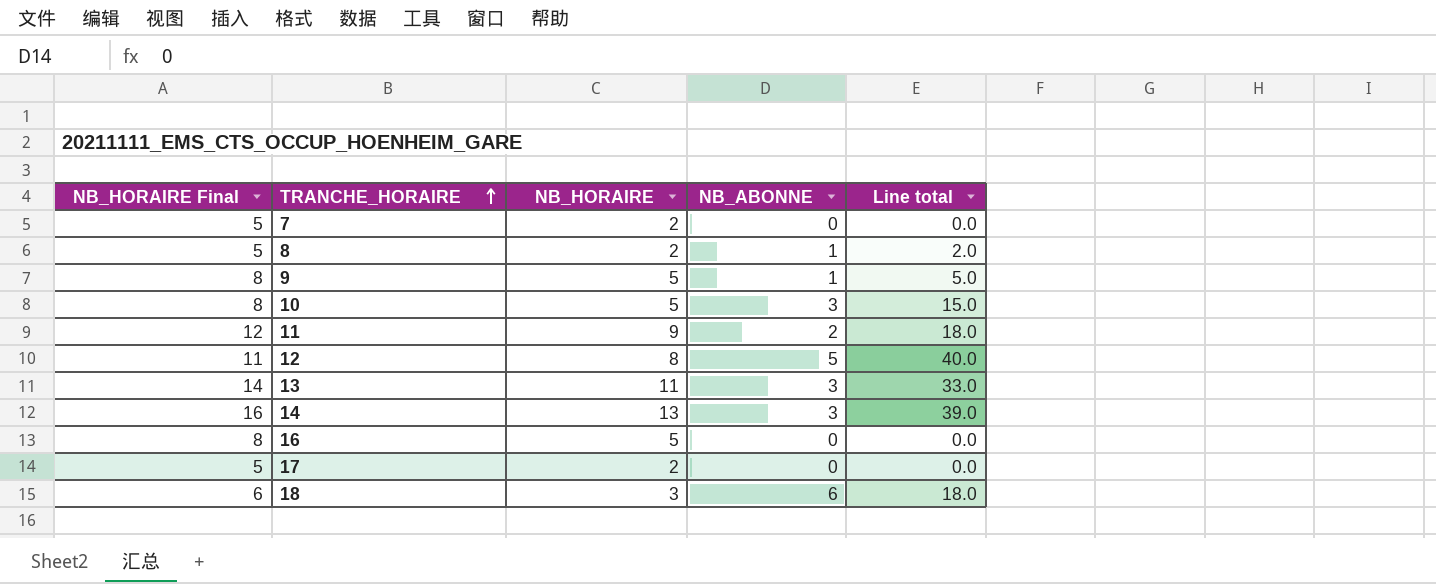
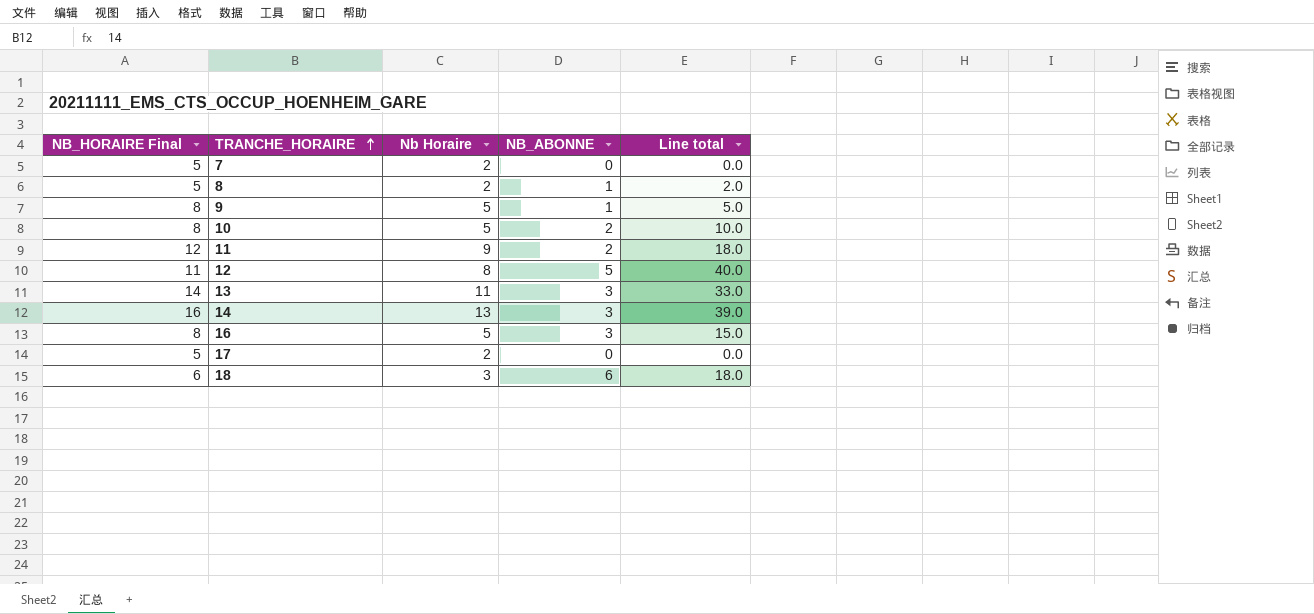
column name: NB_HORAIRE -> Nb Horaire
10 | NB_ABONNE: 3 -> 2
10 | Line total: 15.0 -> 10.0
16 | NB_ABONNE: 0 -> 3
16 | Line total: 0.0 -> 15.0

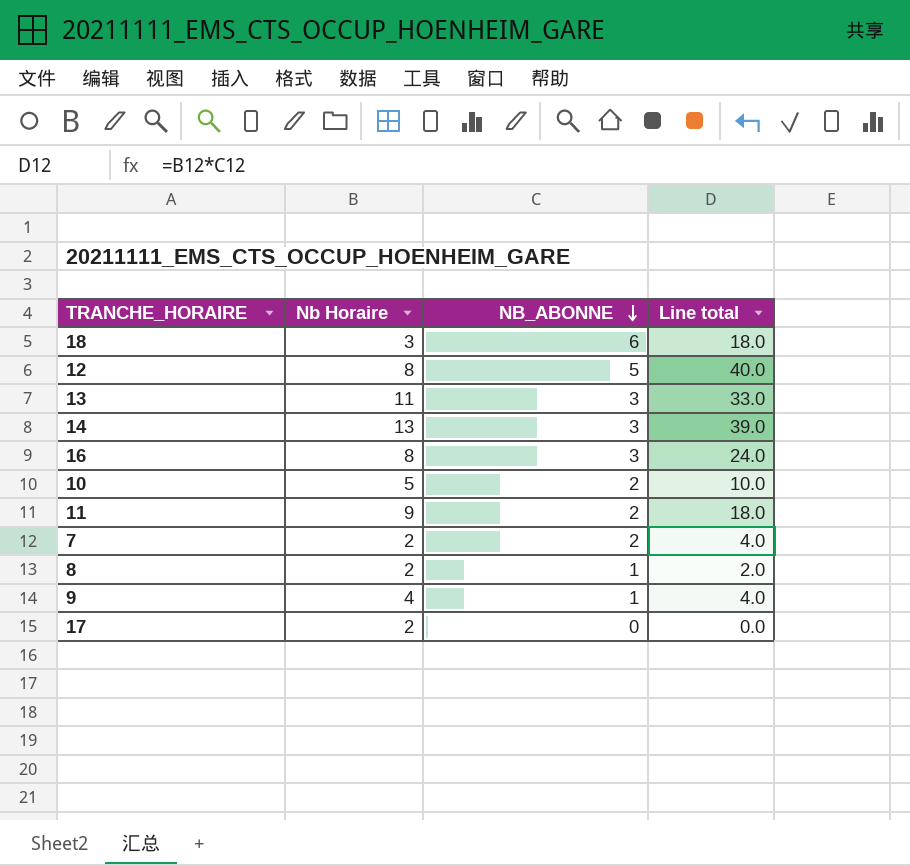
row order: TRANCHE_HORAIRE ascending -> NB_ABONNE descending
column NB_HORAIRE Final | formula: [Nb Horaire] + 3 -> none
16 | Nb Horaire: 5 -> 8
16 | Line total: 15.0 -> 24.0
7 | NB_ABONNE: 0 -> 2
7 | Line total: 0.0 -> 4.0
9 | Nb Horaire: 5 -> 4
9 | Line total: 5.0 -> 4.0

